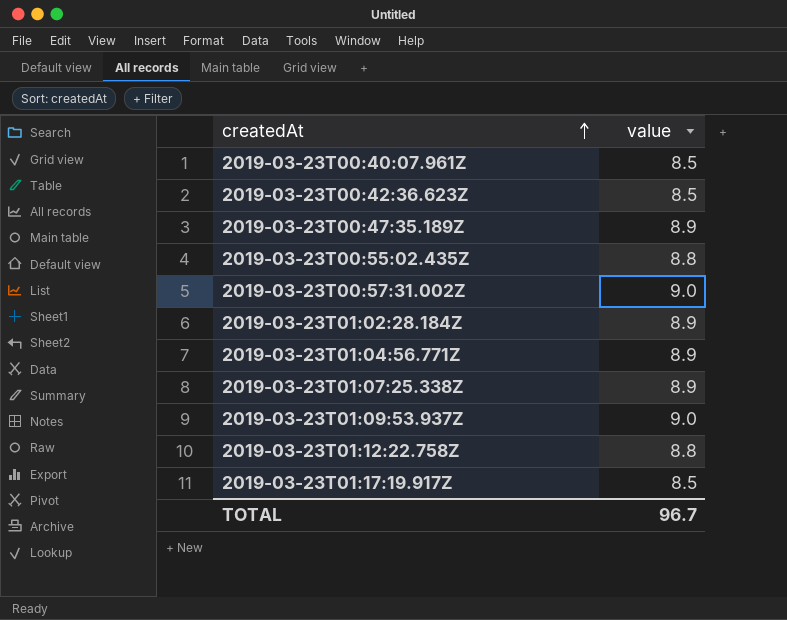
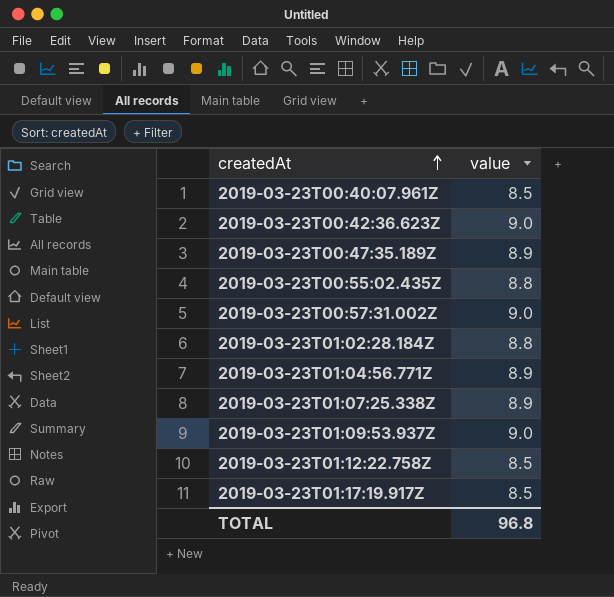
2019-03-23T00:42:36.623Z | value: 8.5 -> 9.0
2019-03-23T01:02:28.184Z | value: 8.9 -> 8.8
2019-03-23T01:12:22.758Z | value: 8.8 -> 8.5
TOTAL | value: 96.7 -> 96.8

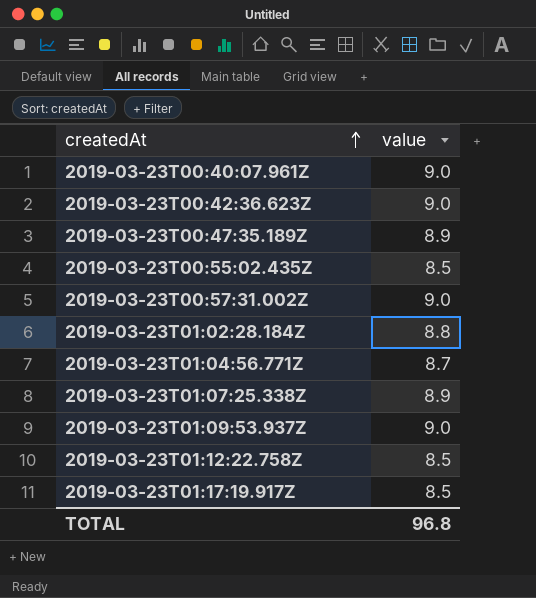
2019-03-23T00:40:07.961Z | value: 8.5 -> 9.0
2019-03-23T00:55:02.435Z | value: 8.8 -> 8.5
2019-03-23T01:04:56.771Z | value: 8.9 -> 8.7

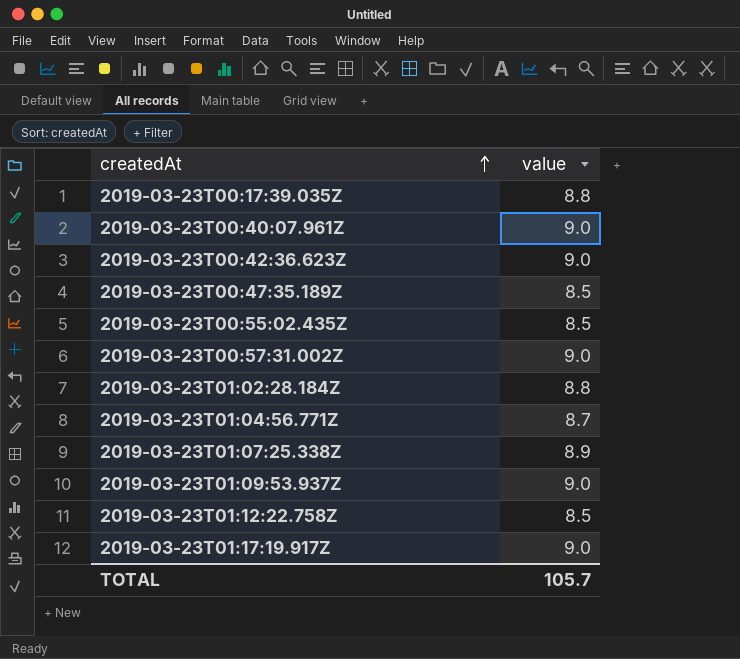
row 2019-03-23T00:17:39.035Z: none -> 8.8
2019-03-23T00:47:35.189Z | value: 8.9 -> 8.5
2019-03-23T01:17:19.917Z | value: 8.5 -> 9.0
TOTAL | value: 96.8 -> 105.7

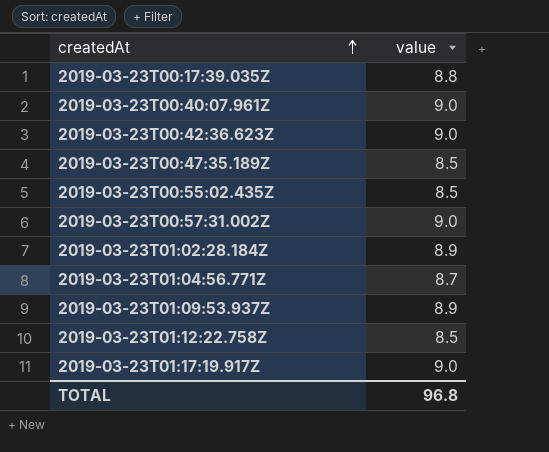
row 2019-03-23T01:07:25.338Z: 8.9 -> none
2019-03-23T01:02:28.184Z | value: 8.8 -> 8.9
2019-03-23T01:09:53.937Z | value: 9.0 -> 8.9
TOTAL | value: 105.7 -> 96.8

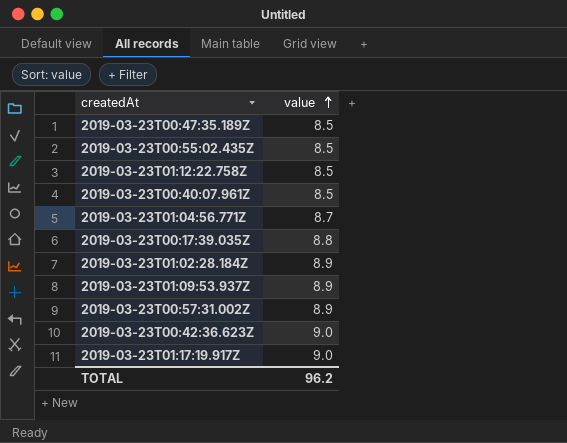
row order: createdAt ascending -> value ascending
2019-03-23T00:40:07.961Z | value: 9.0 -> 8.5
2019-03-23T00:57:31.002Z | value: 9.0 -> 8.9
TOTAL | value: 96.8 -> 96.2

